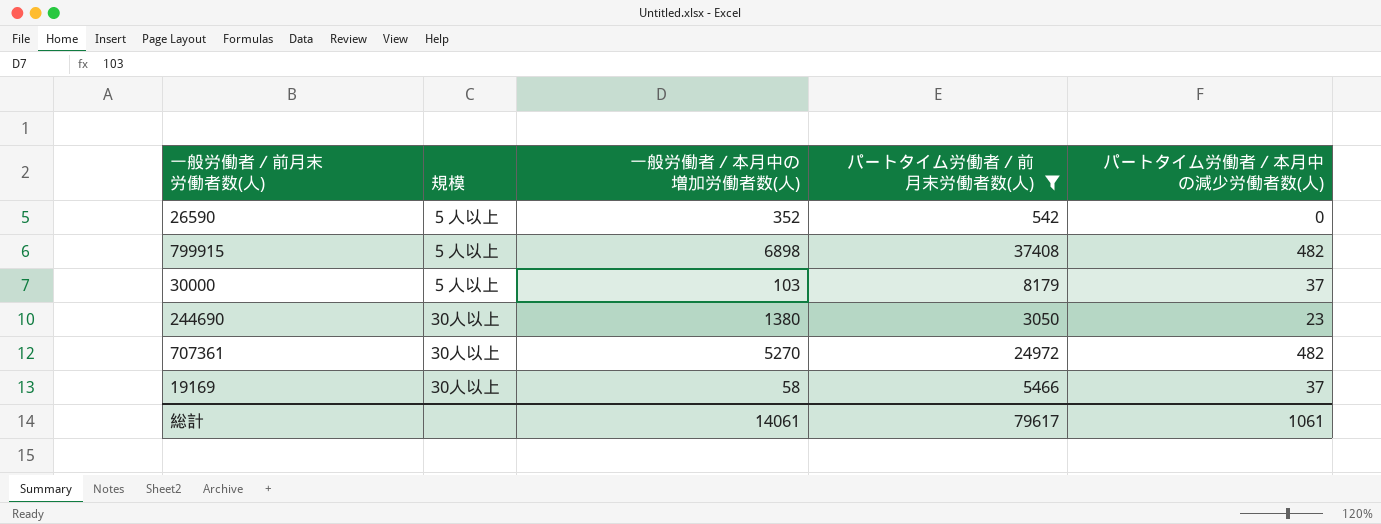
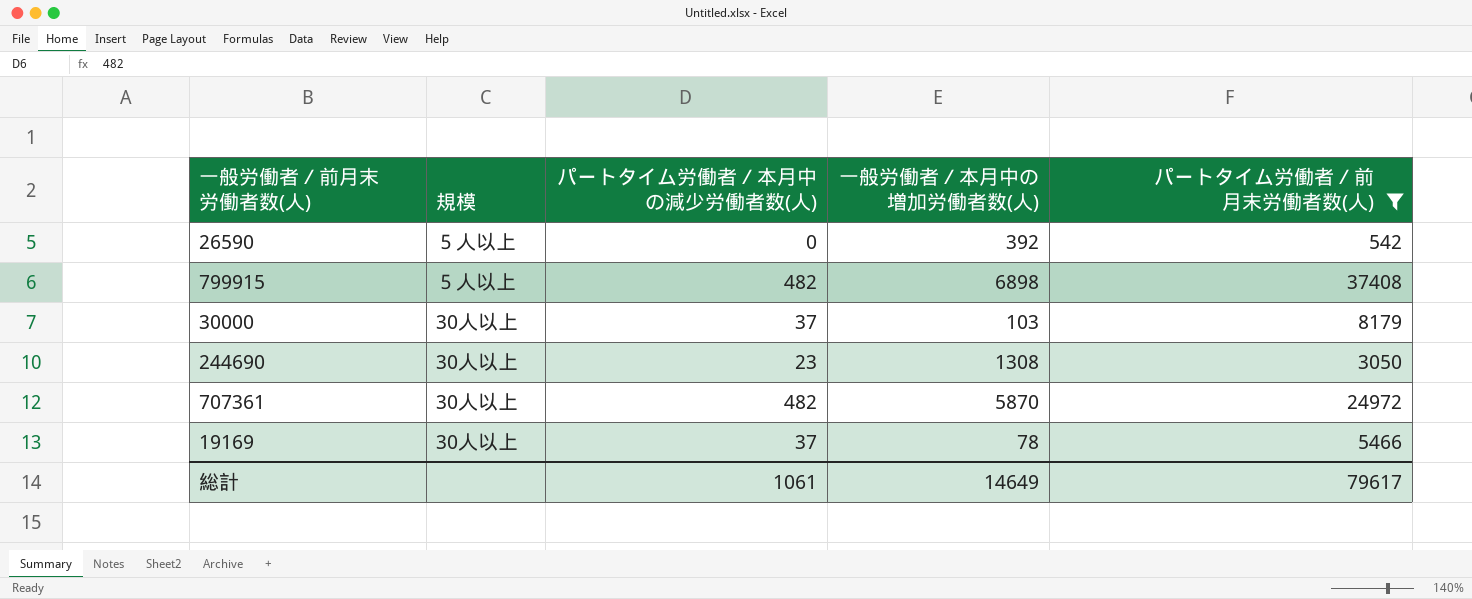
column パートタイム労働者／本月中の減少労働者数(人) | position: 5 -> 3
26590 | 一般労働者／本月中の増加労働者数(人): 352 -> 392
30000 | 規模: ５人以上 -> 30人以上
244690 | 一般労働者／本月中の増加労働者数(人): 1380 -> 1308
707361 | 一般労働者／本月中の増加労働者数(人): 5270 -> 5870
19169 | 一般労働者／本月中の増加労働者数(人): 58 -> 78
総計 | 一般労働者／本月中の増加労働者数(人): 14061 -> 14649

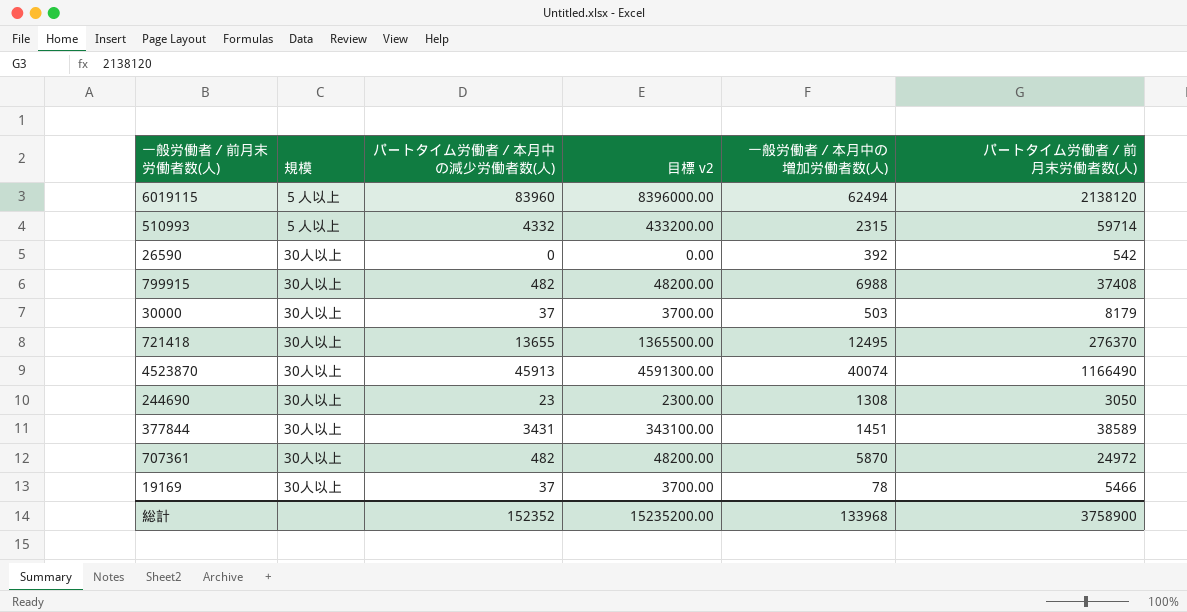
filter: パートタイム労働者／前月末労働者数(人) <= 37408 -> none
column 目標 v2 | formula: none -> [パートタイム労働者／本月中の減少労働者数(人)] * 100
26590 | 規模: ５人以上 -> 30人以上
799915 | 規模: ５人以上 -> 30人以上
799915 | 一般労働者／本月中の増加労働者数(人): 6898 -> 6988
30000 | 一般労働者／本月中の増加労働者数(人): 103 -> 503
総計 | パートタイム労働者／本月中の減少労働者数(人): 1061 -> 152352
総計 | 一般労働者／本月中の増加労働者数(人): 14649 -> 133968
総計 | パートタイム労働者／前月末労働者数(人): 79617 -> 3758900

